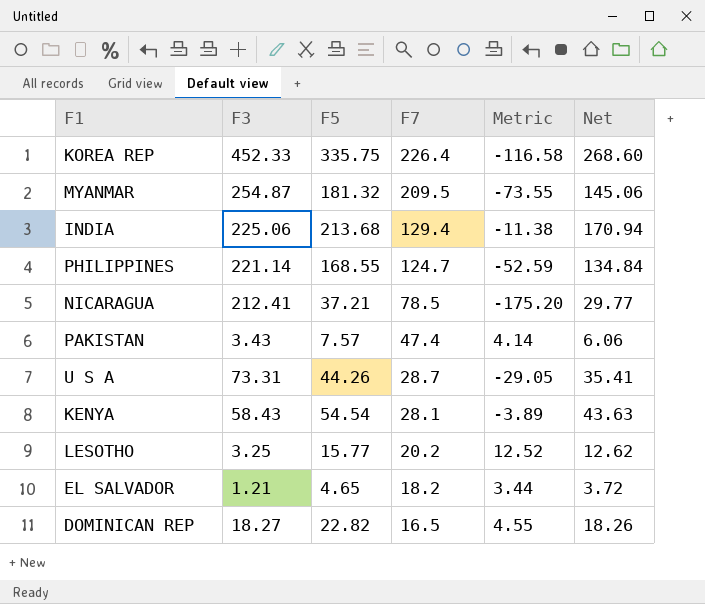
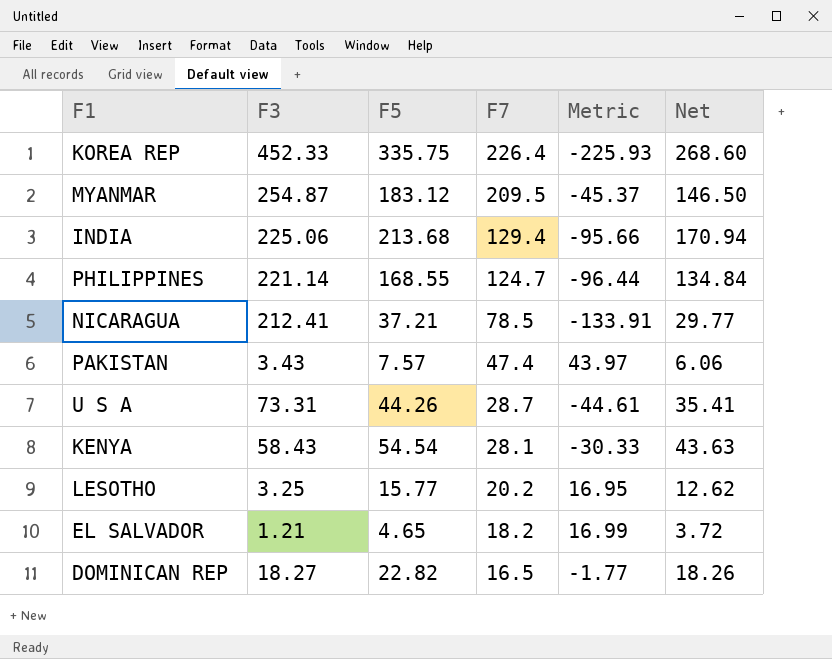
column Metric | formula: [F5] - [F3] -> [F7] - [F3]
MYANMAR | F5: 181.32 -> 183.12
MYANMAR | Net: 145.06 -> 146.50

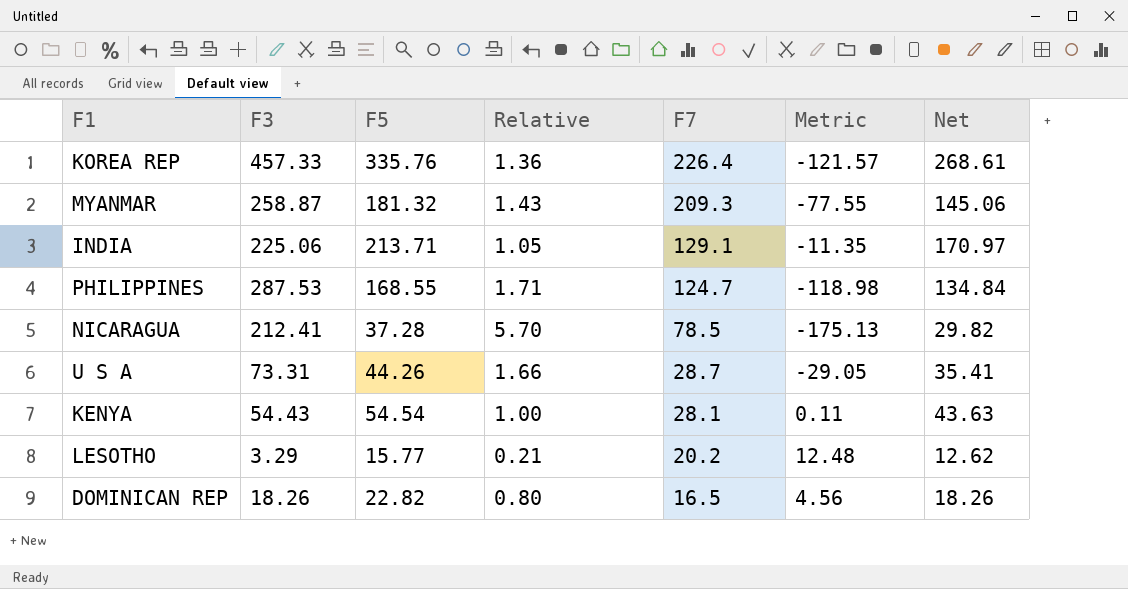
column Relative | formula: none -> [F3] / [F5]
column Metric | formula: [F7] - [F3] -> [F5] - [F3]
row PAKISTAN: 3.43 | 7.57 | 47.4 | 43.97 | 6.06 -> none
row EL SALVADOR: 1.21 | 4.65 | 18.2 | 16.99 | 3.72 -> none
KOREA REP | F3: 452.33 -> 457.33
KOREA REP | F5: 335.75 -> 335.76
KOREA REP | Net: 268.60 -> 268.61
MYANMAR | F3: 254.87 -> 258.87
MYANMAR | F5: 183.12 -> 181.32
MYANMAR | F7: 209.5 -> 209.3
MYANMAR | Net: 146.50 -> 145.06
INDIA | F5: 213.68 -> 213.71
INDIA | F7: 129.4 -> 129.1
INDIA | Net: 170.94 -> 170.97
PHILIPPINES | F3: 221.14 -> 287.53
NICARAGUA | F5: 37.21 -> 37.28
NICARAGUA | Net: 29.77 -> 29.82
KENYA | F3: 58.43 -> 54.43
LESOTHO | F3: 3.25 -> 3.29
DOMINICAN REP | F3: 18.27 -> 18.26

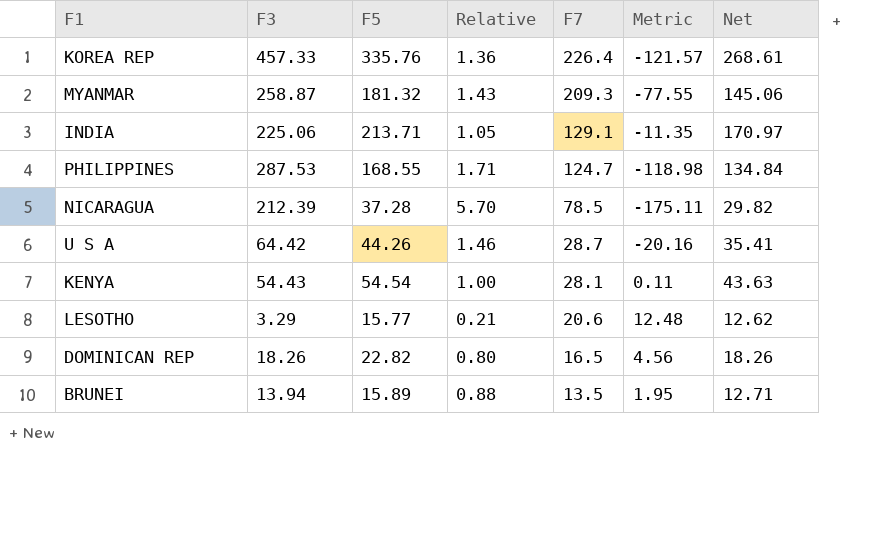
NICARAGUA | F3: 212.41 -> 212.39
NICARAGUA | Metric: -175.13 -> -175.11
U S A | F3: 73.31 -> 64.42
U S A | Relative: 1.66 -> 1.46
U S A | Metric: -29.05 -> -20.16
LESOTHO | F7: 20.2 -> 20.6
row BRUNEI: none -> 13.94 | 15.89 | 0.88 | 13.5 | 1.95 | 12.71

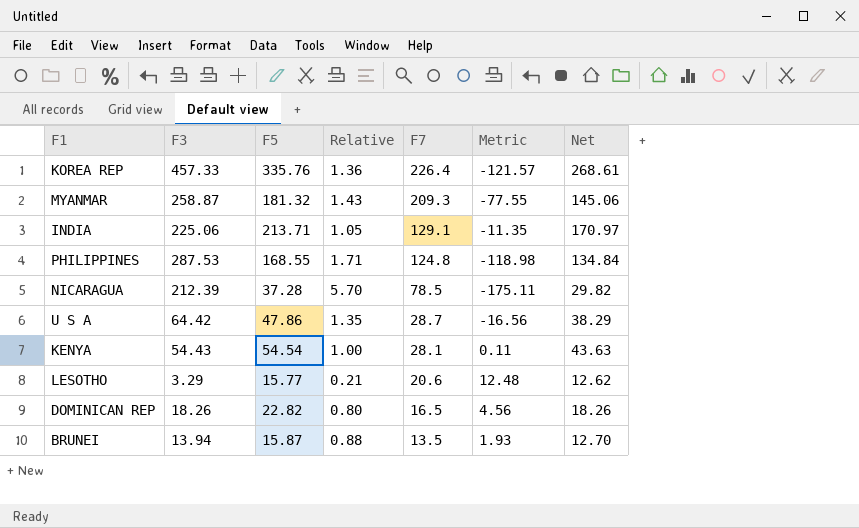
PHILIPPINES | F7: 124.7 -> 124.8
U S A | F5: 44.26 -> 47.86
U S A | Relative: 1.46 -> 1.35
U S A | Metric: -20.16 -> -16.56
U S A | Net: 35.41 -> 38.29
BRUNEI | F5: 15.89 -> 15.87
BRUNEI | Metric: 1.95 -> 1.93
BRUNEI | Net: 12.71 -> 12.70

